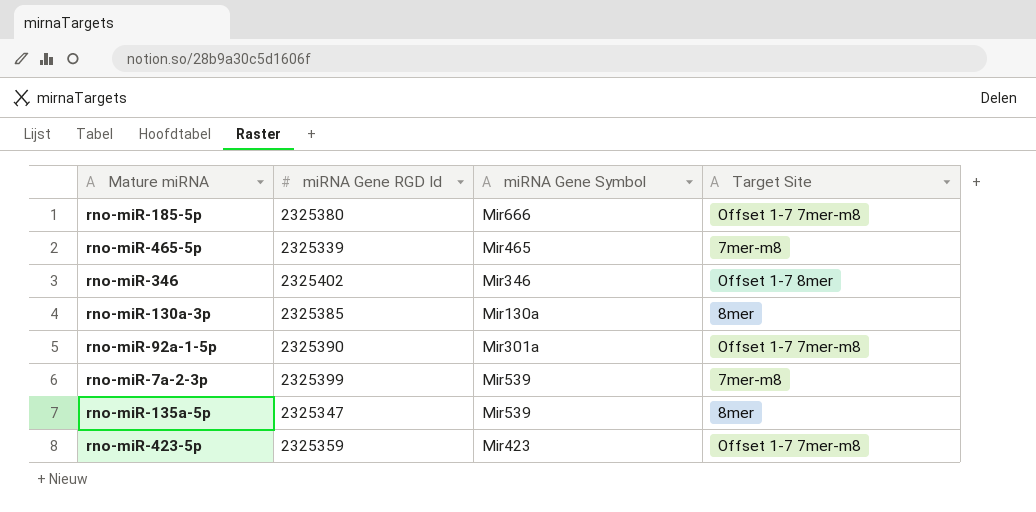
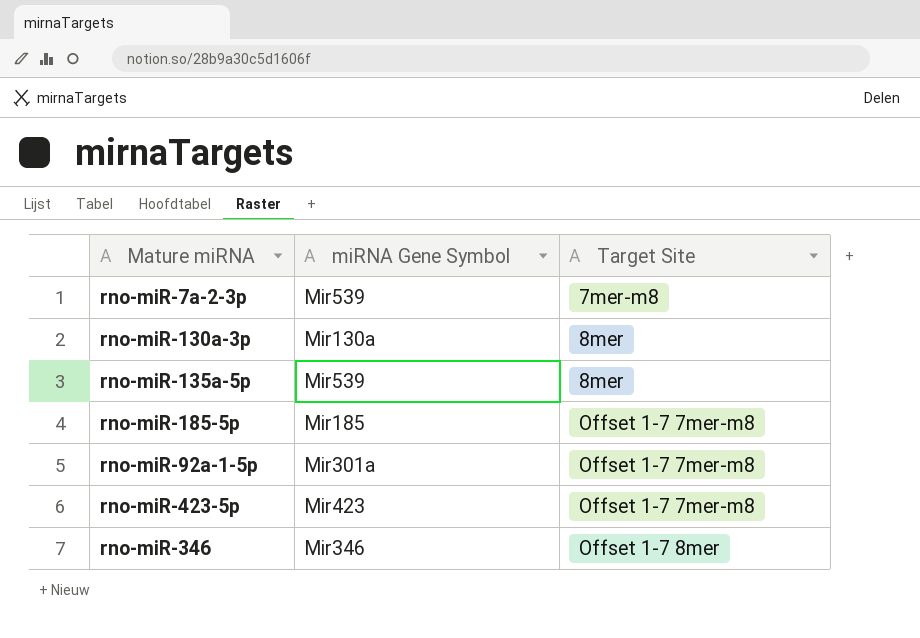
row order: none -> Target Site ascending
column miRNA Gene RGD Id | position: 2 -> none
row rno-miR-465-5p: 2325339 | Mir465 | 7mer-m8 -> none
rno-miR-185-5p | miRNA Gene Symbol: Mir666 -> Mir185

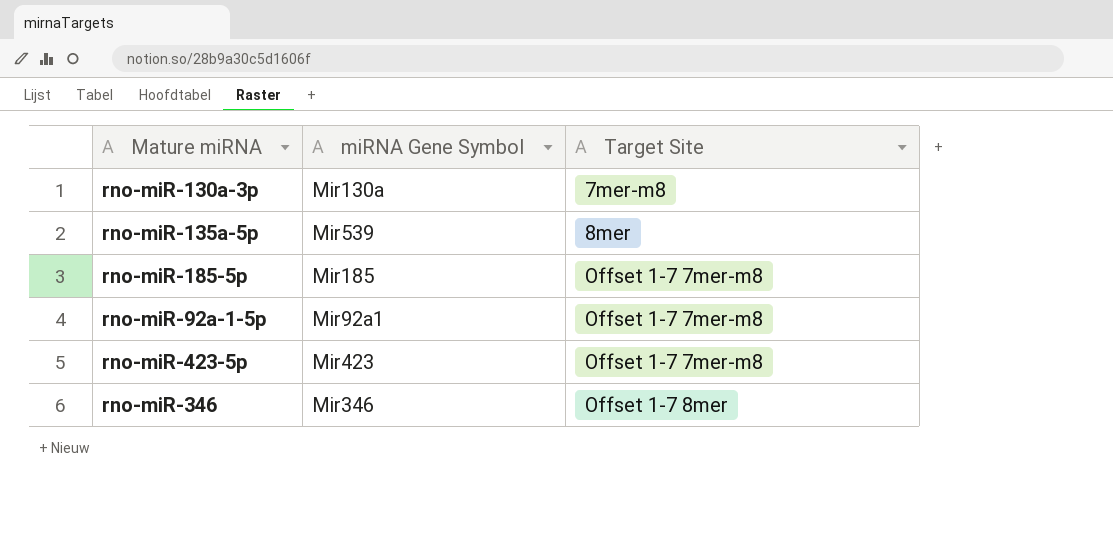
row rno-miR-7a-2-3p: Mir539 | 7mer-m8 -> none
rno-miR-130a-3p | Target Site: 8mer -> 7mer-m8
rno-miR-92a-1-5p | miRNA Gene Symbol: Mir301a -> Mir92a1

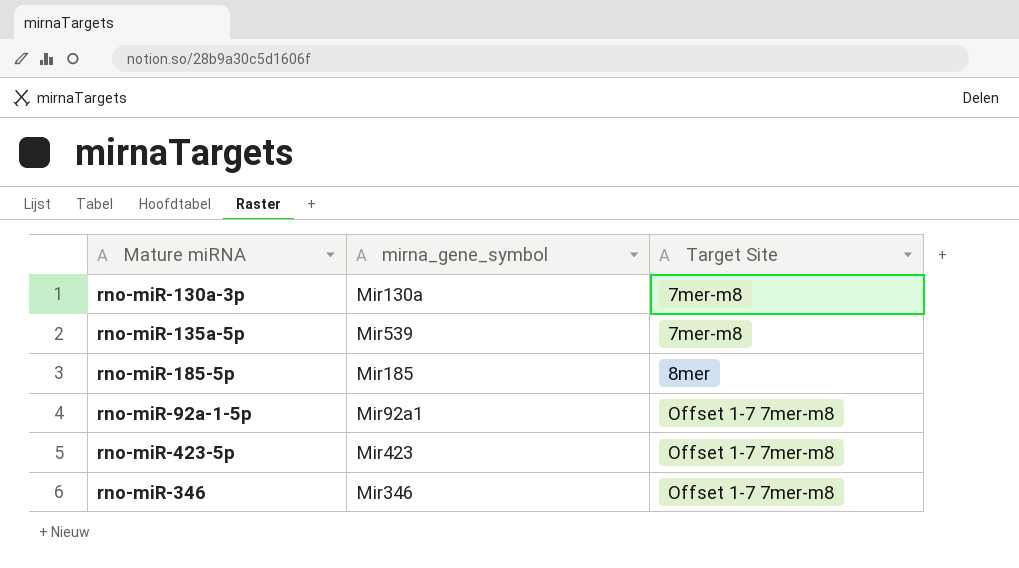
column name: miRNA Gene Symbol -> mirna_gene_symbol
rno-miR-135a-5p | Target Site: 8mer -> 7mer-m8
rno-miR-185-5p | Target Site: Offset 1-7 7mer-m8 -> 8mer
rno-miR-346 | Target Site: Offset 1-7 8mer -> Offset 1-7 7mer-m8

